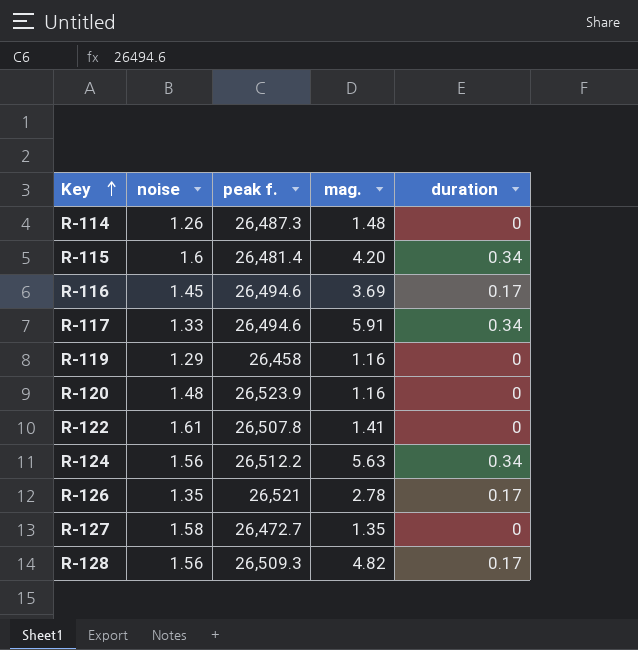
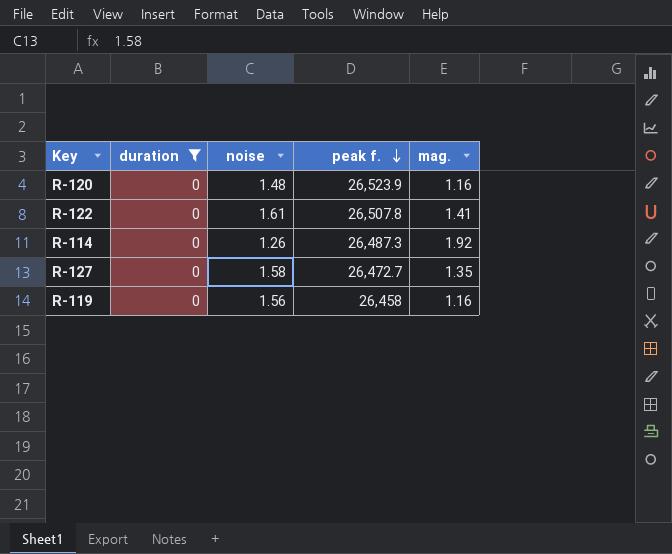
filter: none -> duration = 0
row order: Key ascending -> peak f. descending
column duration | position: 5 -> 2
R-114 | mag.: 1.48 -> 1.92
R-119 | noise: 1.29 -> 1.56

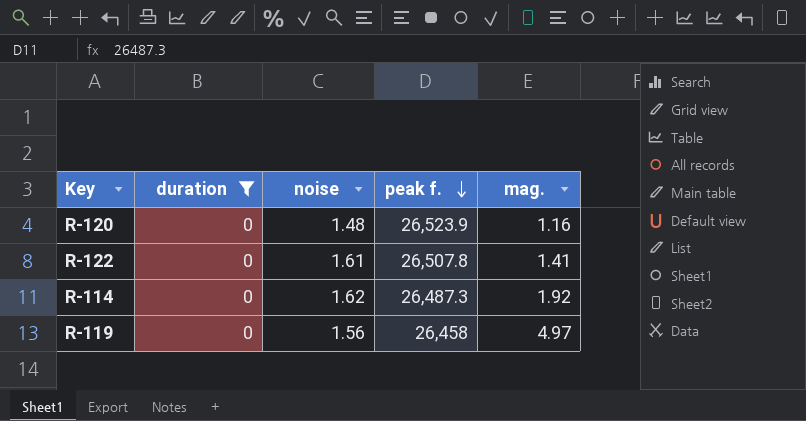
row R-127: 0 | 1.58 | 26,472.7 | 1.35 -> none
R-114 | noise: 1.26 -> 1.62
R-119 | mag.: 1.16 -> 4.97

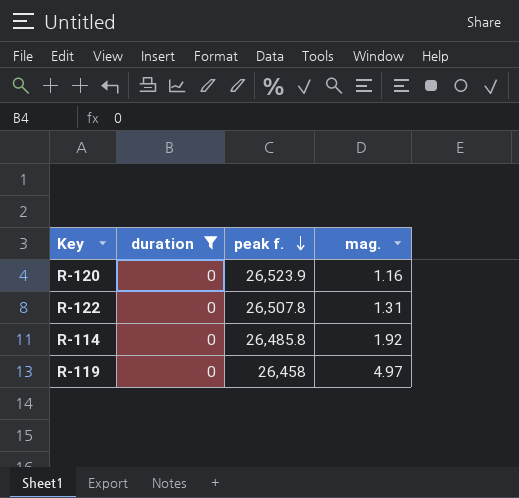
column noise | position: 3 -> none
R-122 | mag.: 1.41 -> 1.31
R-114 | peak f.: 26,487.3 -> 26,485.8

